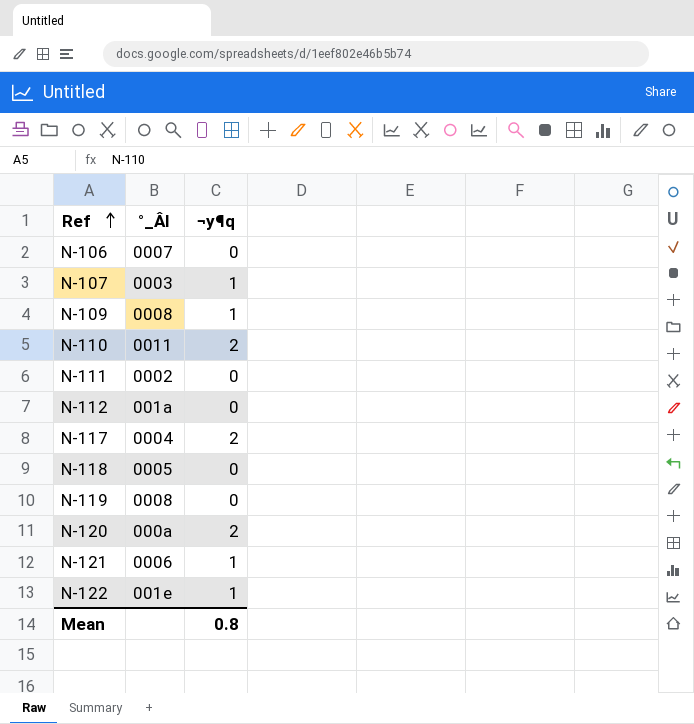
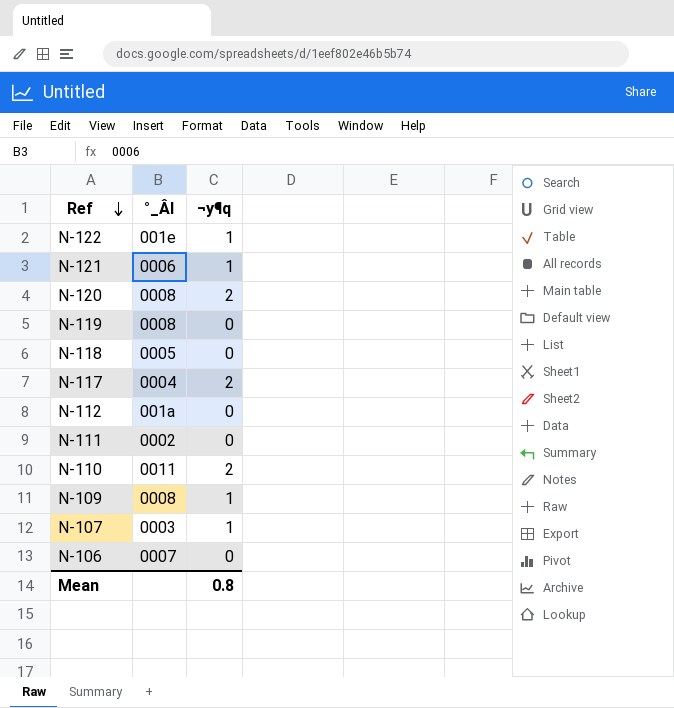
row order: Ref ascending -> Ref descending
N-120 | °_ÂI: 000a -> 0008

